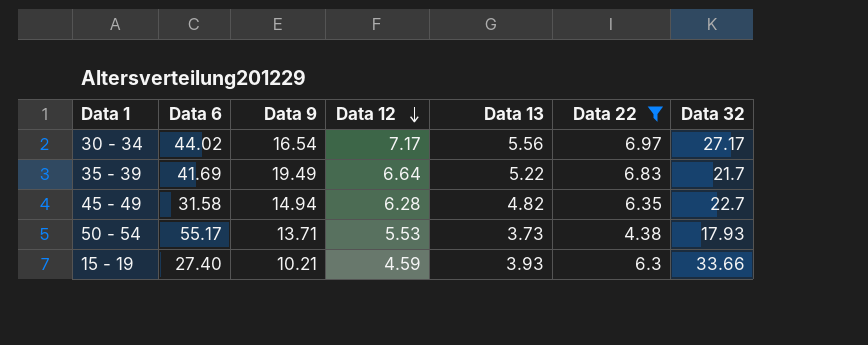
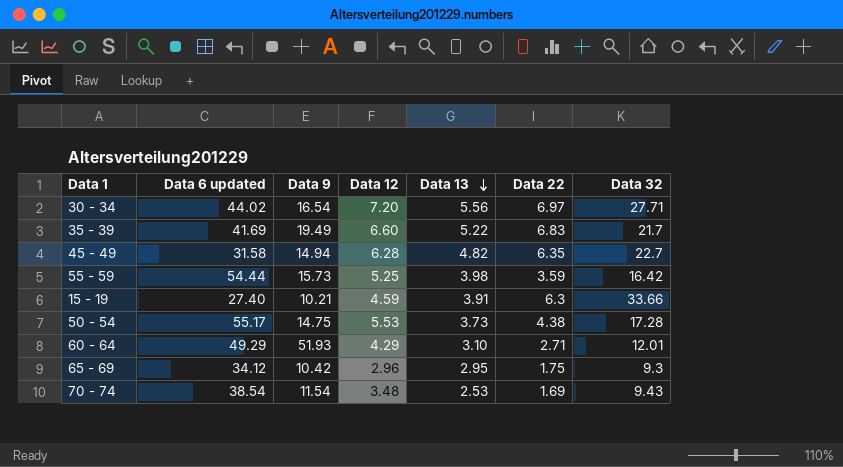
filter: Data 22 >= 4.38 -> none
row order: Data 12 descending -> Data 13 descending
column name: Data 6 -> Data 6 updated
30 - 34 | Data 12: 7.17 -> 7.20
30 - 34 | Data 32: 27.17 -> 27.71
35 - 39 | Data 12: 6.64 -> 6.60
15 - 19 | Data 13: 3.93 -> 3.91
50 - 54 | Data 9: 13.71 -> 14.75
50 - 54 | Data 32: 17.93 -> 17.28

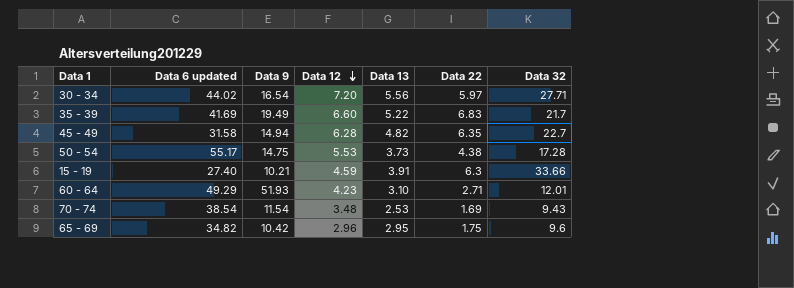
row order: Data 13 descending -> Data 12 descending
row 55 - 59: 54.44 | 15.73 | 5.25 | 3.98 | 3.59 | 16.42 -> none
30 - 34 | Data 22: 6.97 -> 5.97
60 - 64 | Data 12: 4.29 -> 4.23
65 - 69 | Data 6 updated: 34.12 -> 34.82
65 - 69 | Data 32: 9.3 -> 9.6

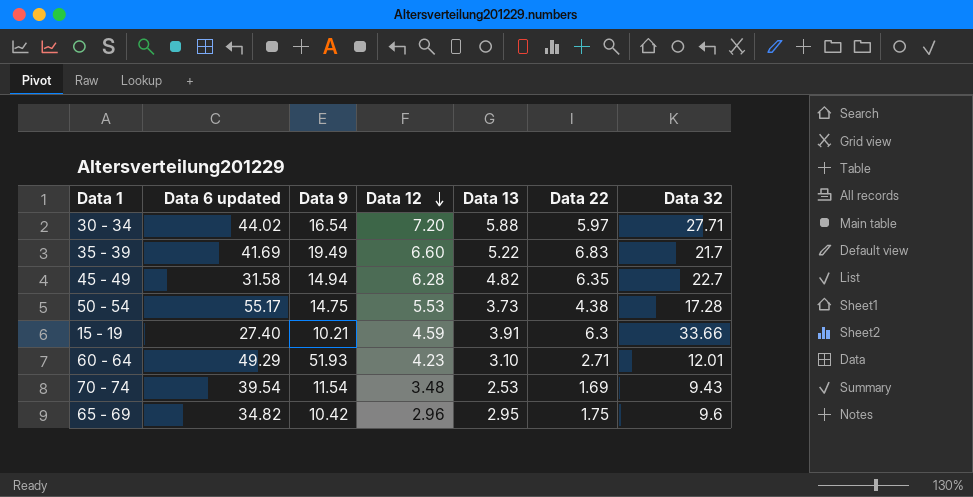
30 - 34 | Data 13: 5.56 -> 5.88
70 - 74 | Data 6 updated: 38.54 -> 39.54

